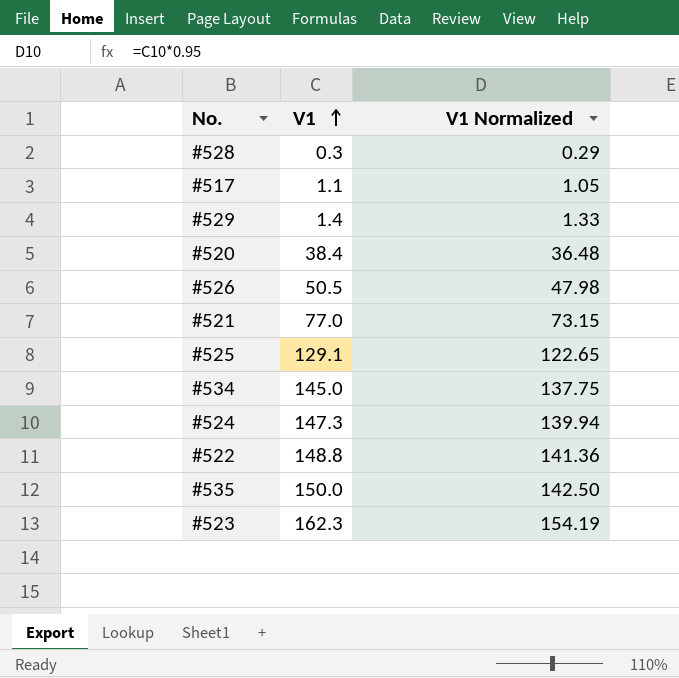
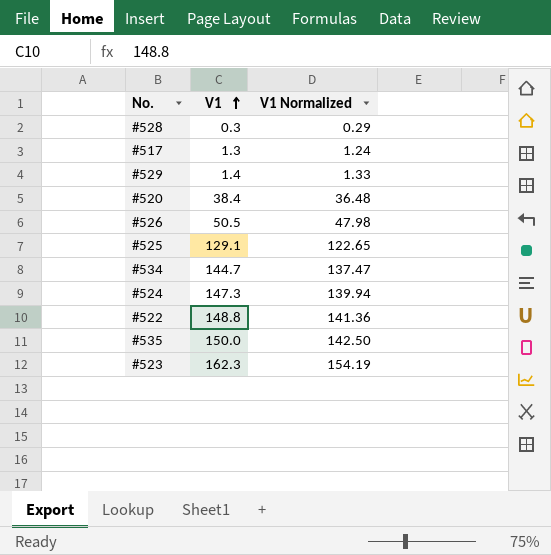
row #521: 77.0 | 73.15 -> none
#517 | V1: 1.1 -> 1.3
#517 | V1 Normalized: 1.05 -> 1.24
#534 | V1: 145.0 -> 144.7
#534 | V1 Normalized: 137.75 -> 137.47

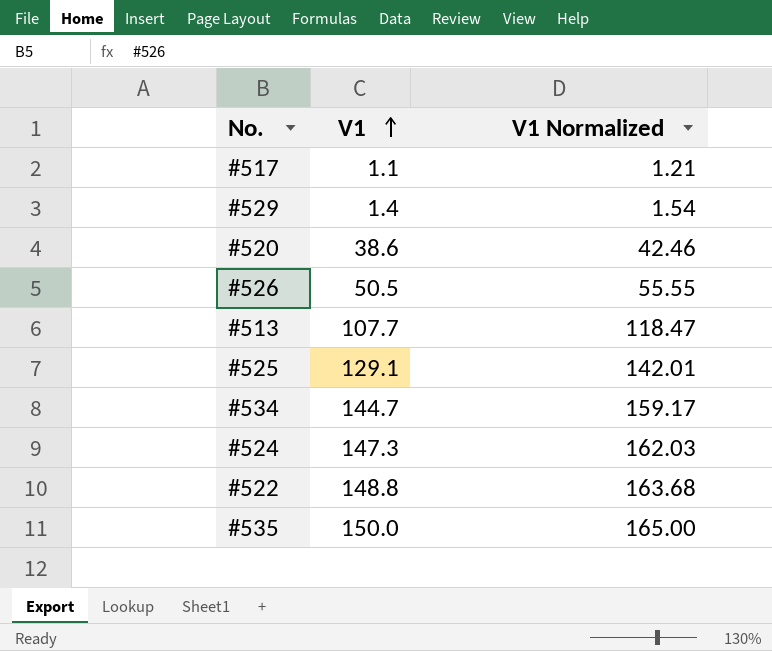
column V1 Normalized | formula: [V1] * 0.95 -> [V1] * 1.1
row #528: 0.3 | 0.29 -> none
row #523: 162.3 | 154.19 -> none
#517 | V1: 1.3 -> 1.1
#520 | V1: 38.4 -> 38.6
row #513: none -> 107.7 | 118.47

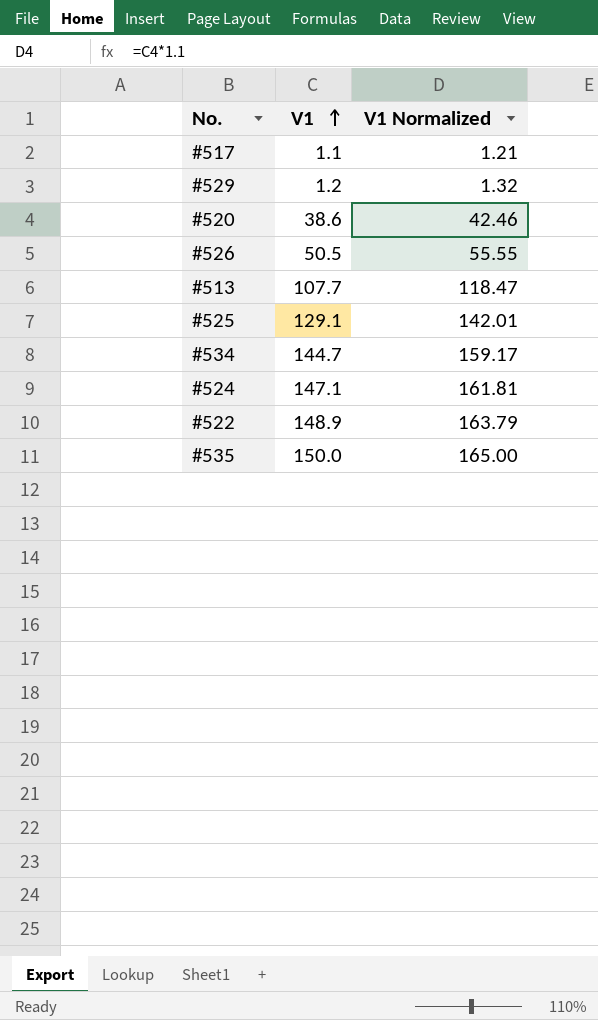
#529 | V1: 1.4 -> 1.2
#529 | V1 Normalized: 1.54 -> 1.32
#524 | V1: 147.3 -> 147.1
#524 | V1 Normalized: 162.03 -> 161.81
#522 | V1: 148.8 -> 148.9
#522 | V1 Normalized: 163.68 -> 163.79

